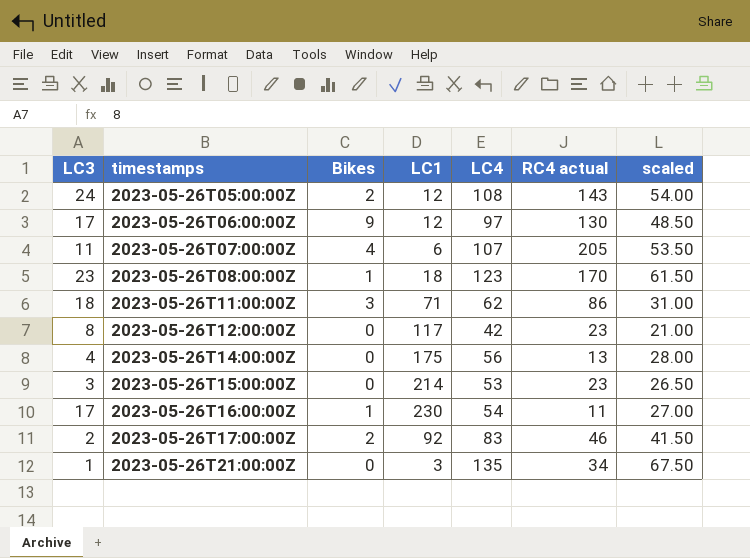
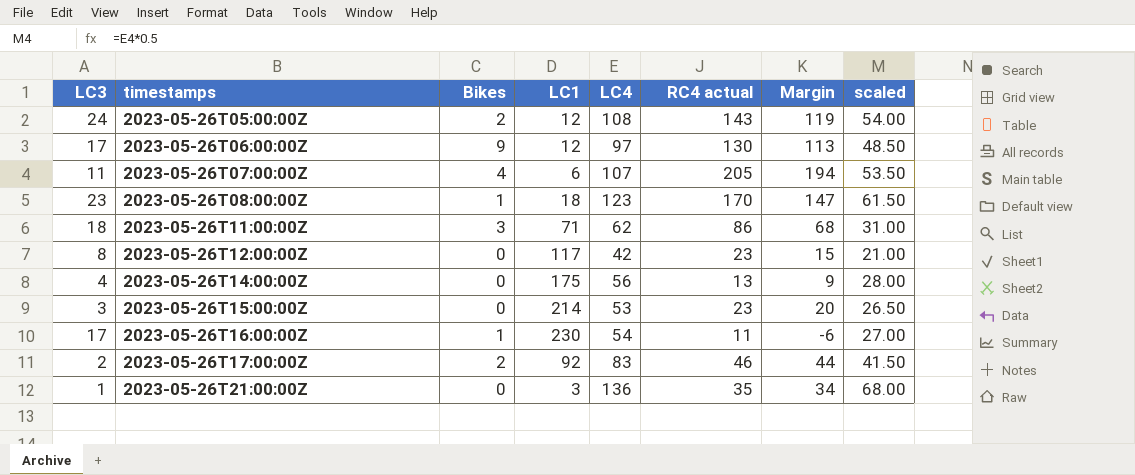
column Margin | formula: none -> [RC4 actual] - [LC3]
2023-05-26T21:00:00Z | LC4: 135 -> 136
2023-05-26T21:00:00Z | RC4 actual: 34 -> 35
2023-05-26T21:00:00Z | scaled: 67.50 -> 68.00

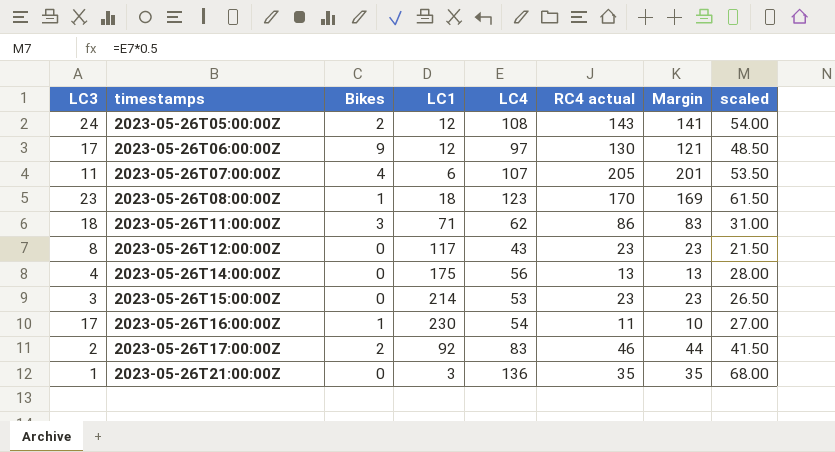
column Margin | formula: [RC4 actual] - [LC3] -> [RC4 actual] - [Bikes]
2023-05-26T12:00:00Z | LC4: 42 -> 43
2023-05-26T12:00:00Z | scaled: 21.00 -> 21.50

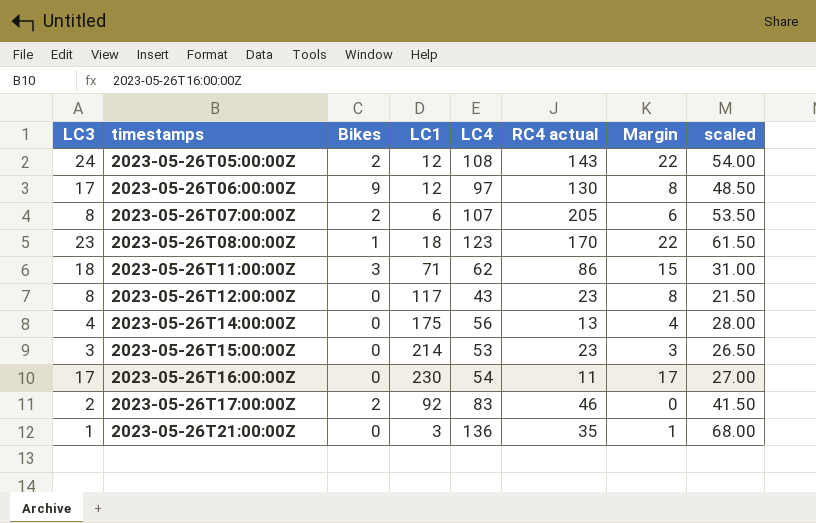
column Margin | formula: [RC4 actual] - [Bikes] -> [LC3] - [Bikes]
2023-05-26T07:00:00Z | LC3: 11 -> 8
2023-05-26T07:00:00Z | Bikes: 4 -> 2
2023-05-26T16:00:00Z | Bikes: 1 -> 0

